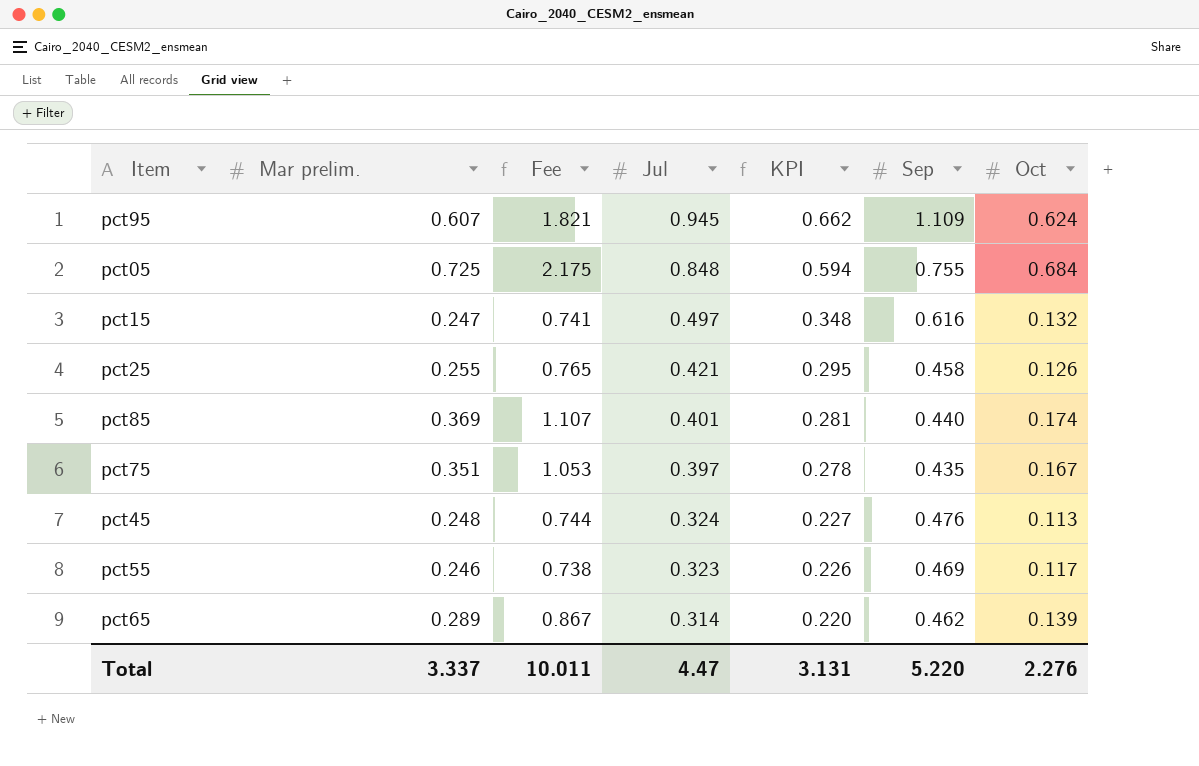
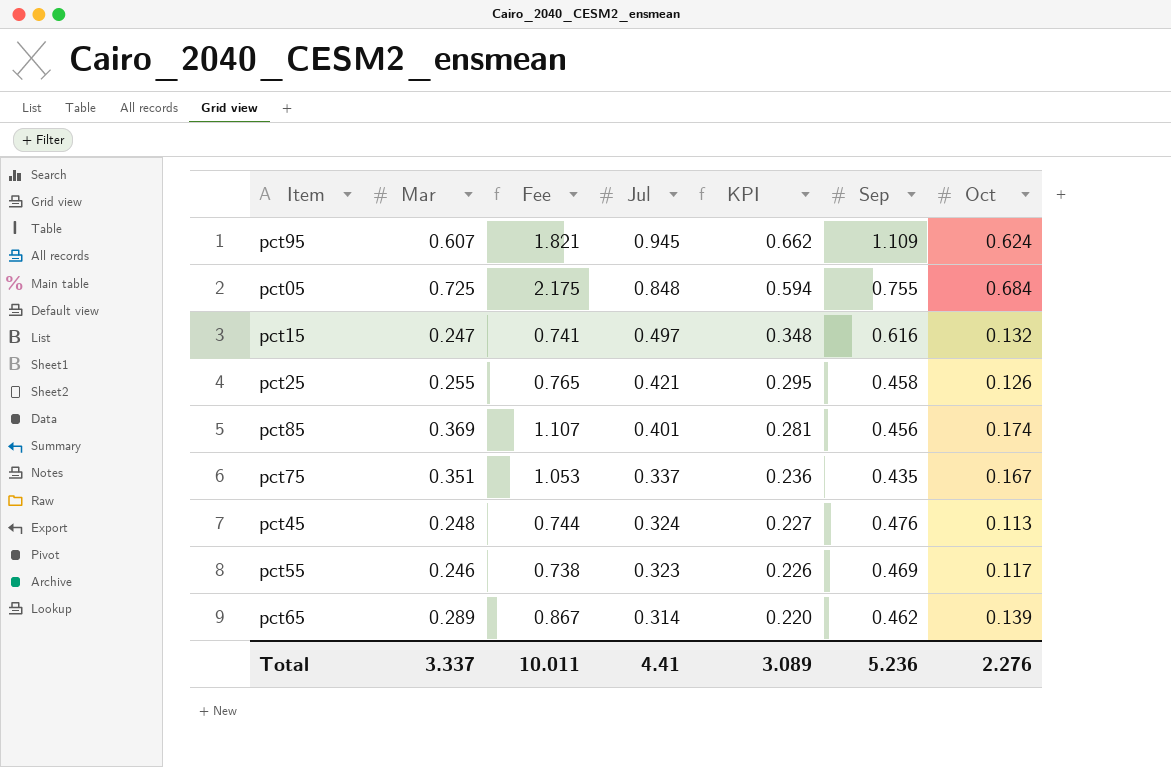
column name: Mar prelim. -> Mar
pct85 | Sep: 0.440 -> 0.456
pct75 | Jul: 0.397 -> 0.337
pct75 | KPI: 0.278 -> 0.236
Total | Jul: 4.47 -> 4.41
Total | KPI: 3.131 -> 3.089
Total | Sep: 5.220 -> 5.236

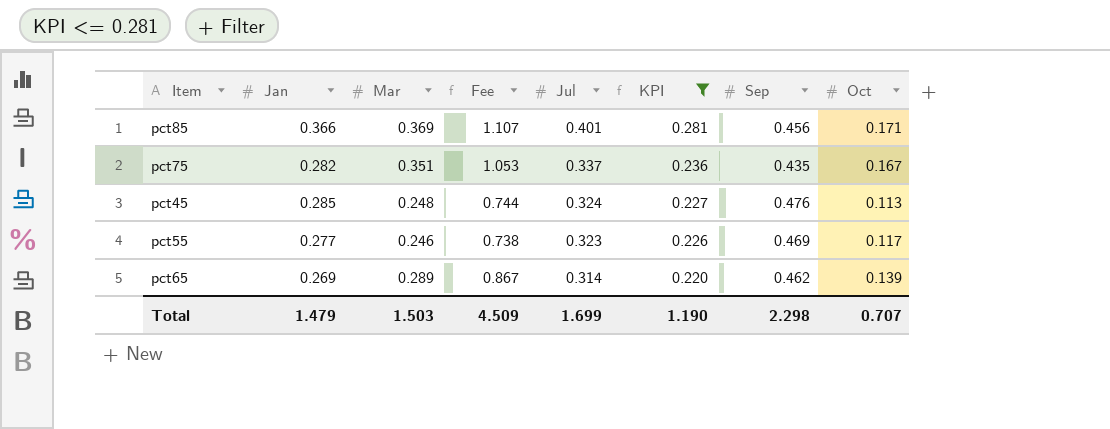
filter: none -> KPI <= 0.281
column Jan | position: none -> 2
pct85 | Oct: 0.174 -> 0.171
Total | Mar: 3.337 -> 1.503
Total | Fee: 10.011 -> 4.509
Total | Jul: 4.41 -> 1.699
Total | KPI: 3.089 -> 1.190
Total | Sep: 5.236 -> 2.298
Total | Oct: 2.276 -> 0.707

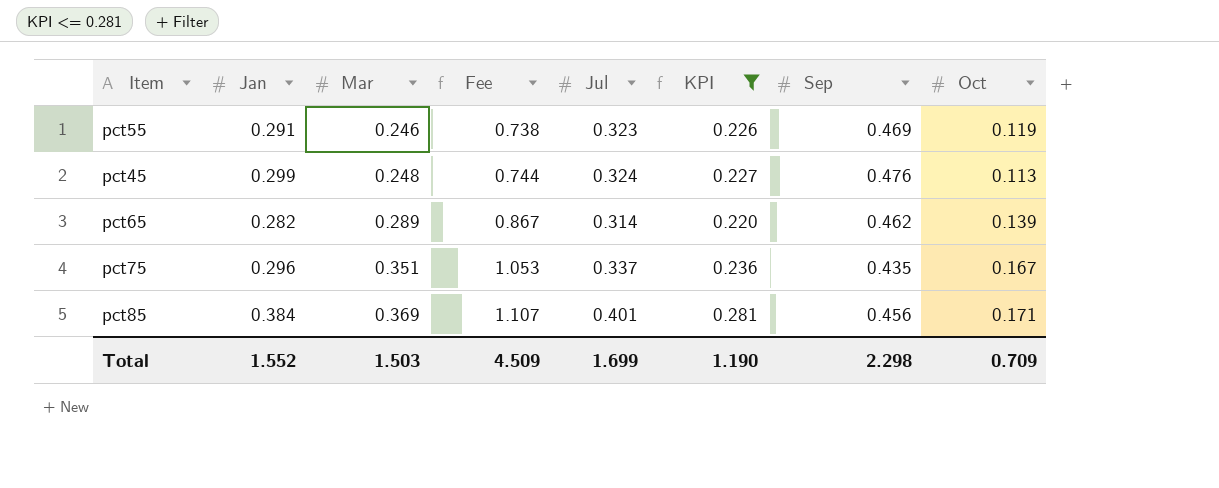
row order: Jul descending -> Mar ascending
pct55 | Jan: 0.277 -> 0.291
pct55 | Oct: 0.117 -> 0.119
pct45 | Jan: 0.285 -> 0.299
pct65 | Jan: 0.269 -> 0.282
pct75 | Jan: 0.282 -> 0.296
pct85 | Jan: 0.366 -> 0.384
Total | Jan: 1.479 -> 1.552
Total | Oct: 0.707 -> 0.709

